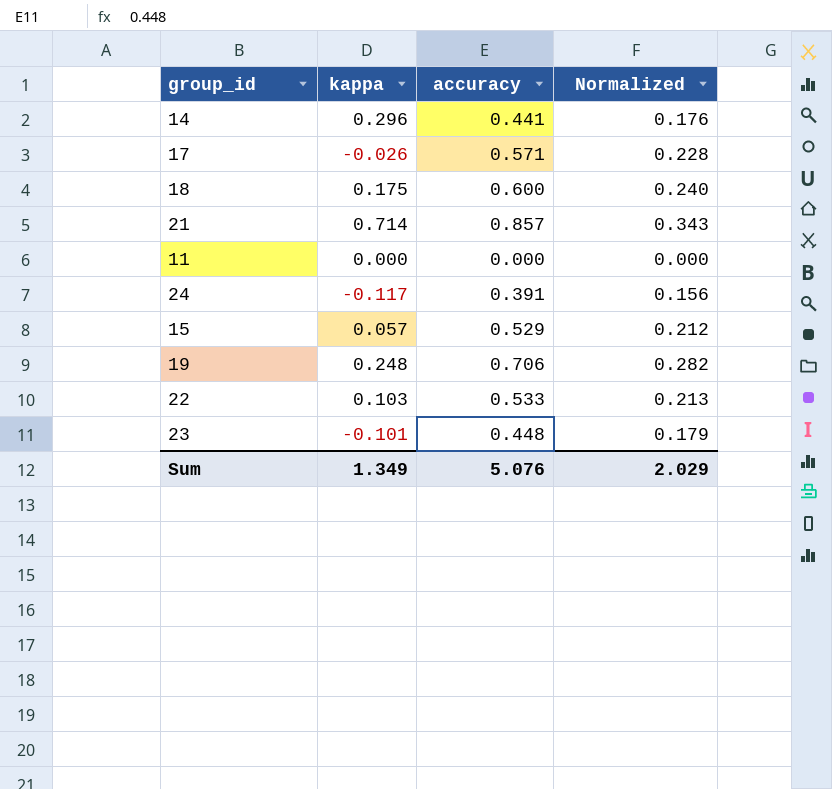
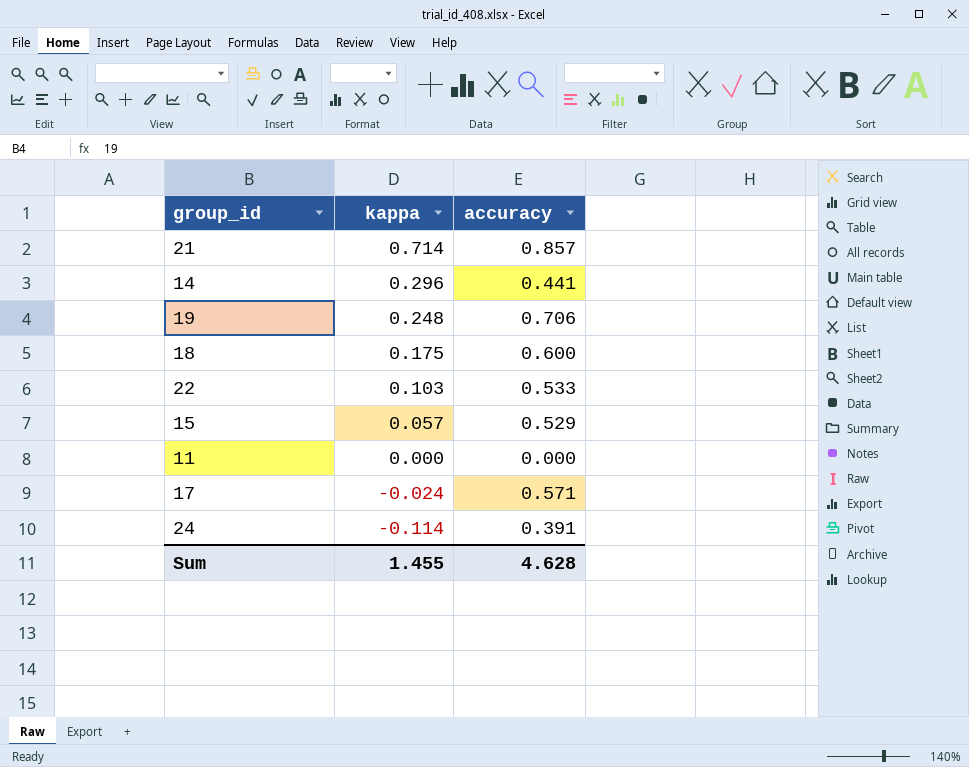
row order: none -> kappa descending
column Normalized | formula: [accuracy] * 0.4 -> none
row 23: -0.101 | 0.448 | 0.179 -> none
17 | kappa: -0.026 -> -0.024
24 | kappa: -0.117 -> -0.114
Sum | kappa: 1.349 -> 1.455
Sum | accuracy: 5.076 -> 4.628

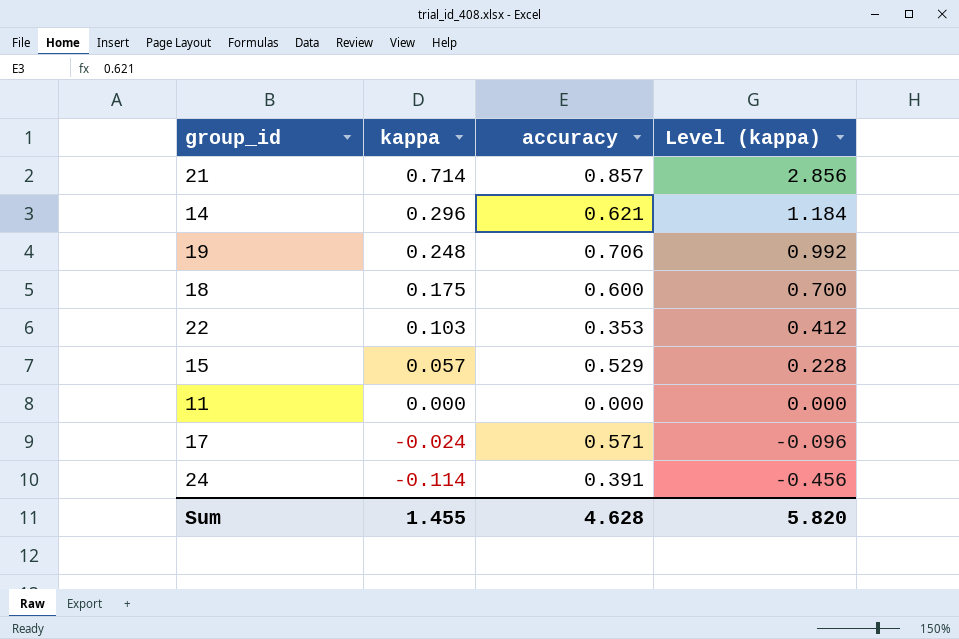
column Level (kappa) | formula: none -> [kappa] * 4
14 | accuracy: 0.441 -> 0.621
22 | accuracy: 0.533 -> 0.353

